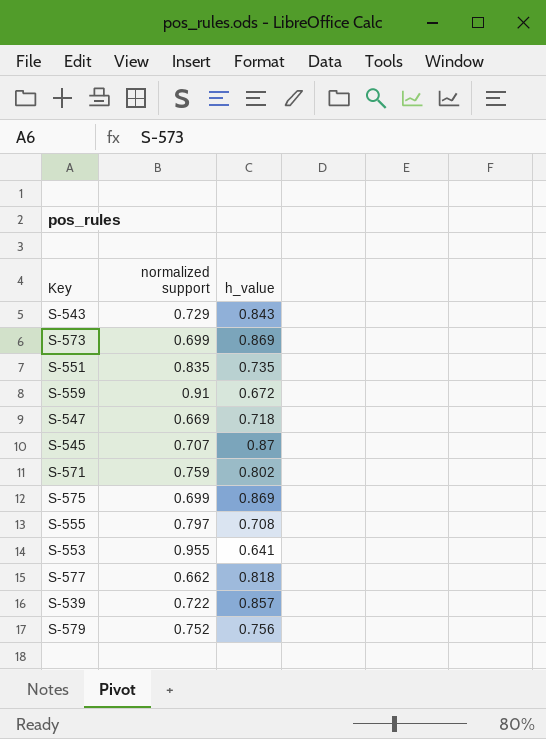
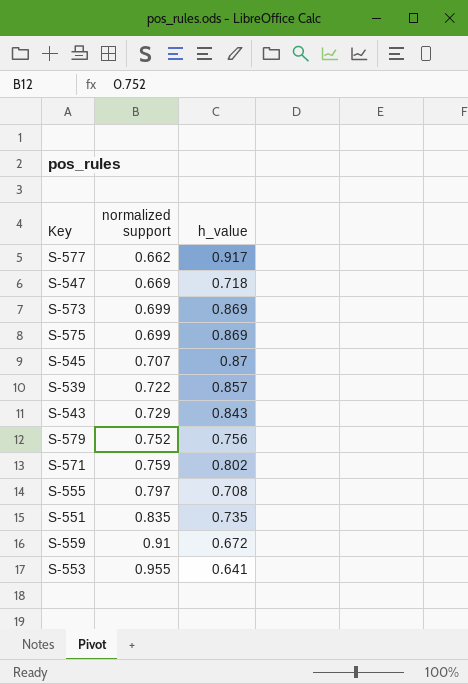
row order: none -> normalized support ascending
S-577 | h_value: 0.818 -> 0.917

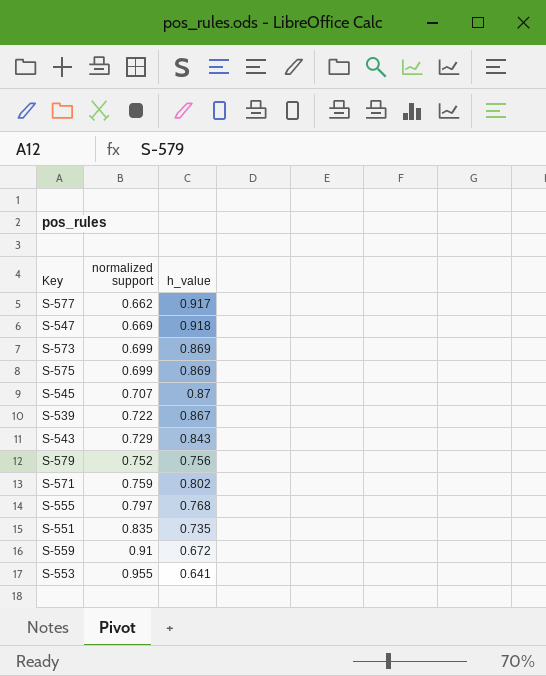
S-547 | h_value: 0.718 -> 0.918
S-539 | h_value: 0.857 -> 0.867
S-555 | h_value: 0.708 -> 0.768

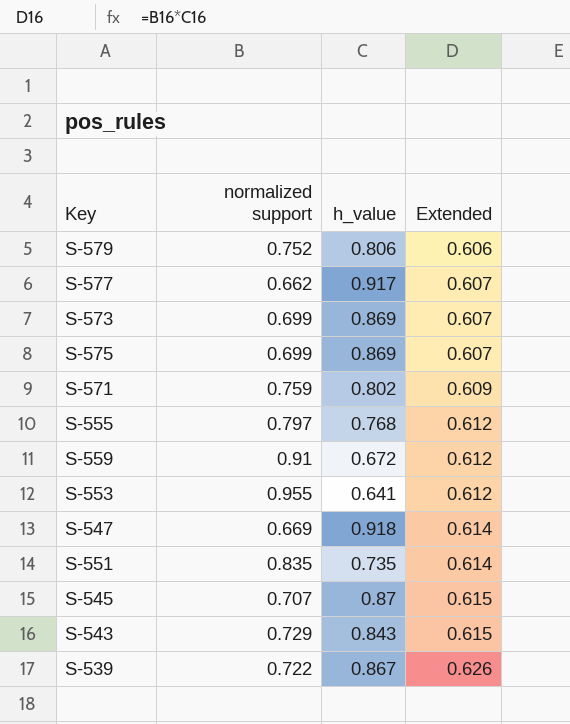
row order: normalized support ascending -> Extended ascending
column Extended | formula: none -> [normalized support] * [h_value]
S-579 | h_value: 0.756 -> 0.806

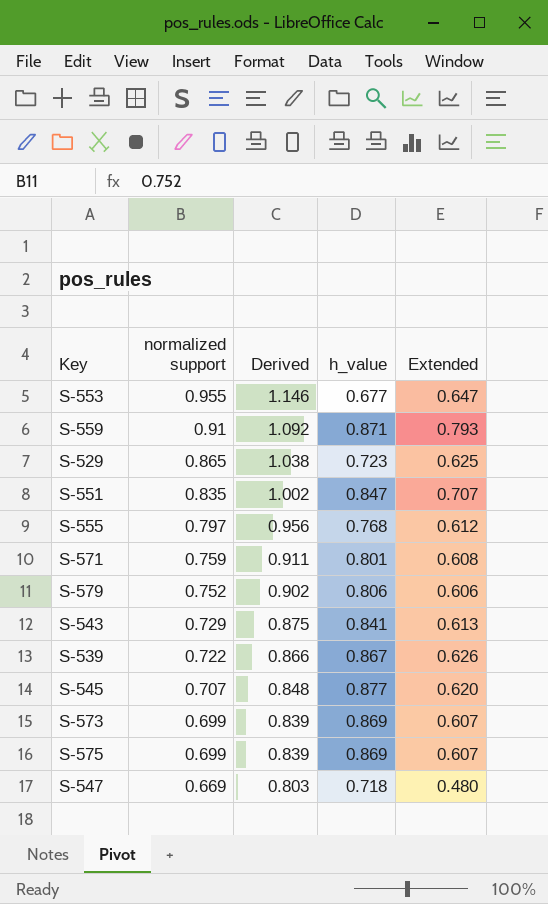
row order: Extended ascending -> normalized support descending
column Derived | formula: none -> [normalized support] * 1.2
row S-577: 0.662 | 0.917 | 0.607 -> none
S-553 | h_value: 0.641 -> 0.677
S-553 | Extended: 0.612 -> 0.647
S-559 | h_value: 0.672 -> 0.871
S-559 | Extended: 0.612 -> 0.793
row S-529: none -> 0.865 | 1.038 | 0.723 | 0.625
S-551 | h_value: 0.735 -> 0.847
S-551 | Extended: 0.614 -> 0.707
S-571 | h_value: 0.802 -> 0.801
S-571 | Extended: 0.609 -> 0.608
S-543 | h_value: 0.843 -> 0.841
S-543 | Extended: 0.615 -> 0.613
S-545 | h_value: 0.87 -> 0.877
S-545 | Extended: 0.615 -> 0.620
S-547 | h_value: 0.918 -> 0.718
S-547 | Extended: 0.614 -> 0.480

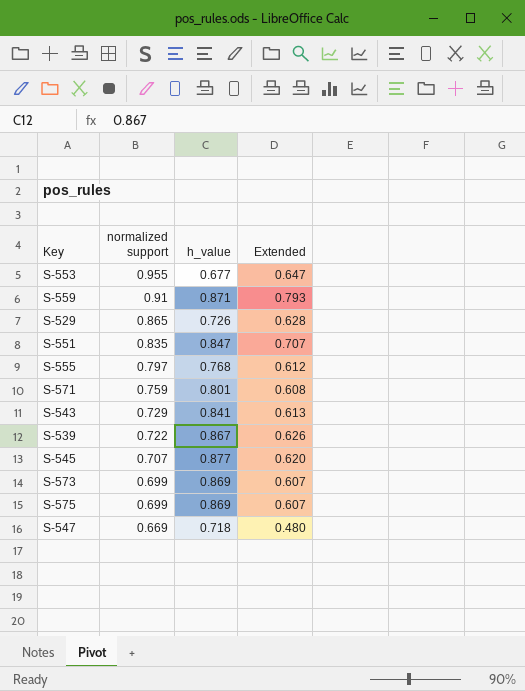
column Derived | formula: [normalized support] * 1.2 -> none
row S-579: 0.752 | 0.902 | 0.806 | 0.606 -> none
S-529 | h_value: 0.723 -> 0.726
S-529 | Extended: 0.625 -> 0.628

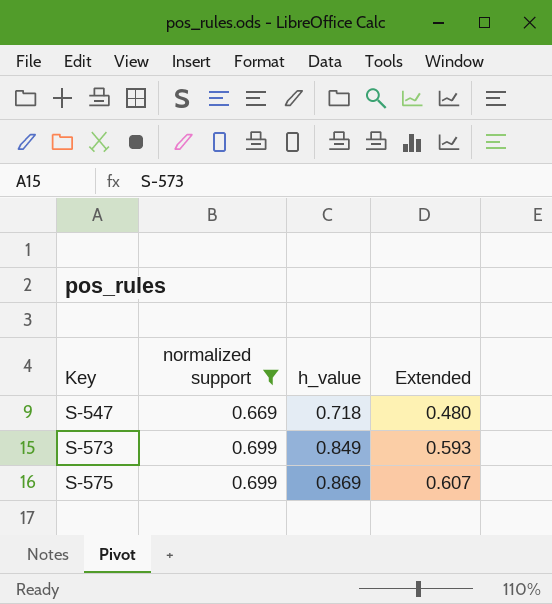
filter: none -> normalized support <= 0.699
row order: normalized support descending -> Key ascending
S-573 | h_value: 0.869 -> 0.849
S-573 | Extended: 0.607 -> 0.593

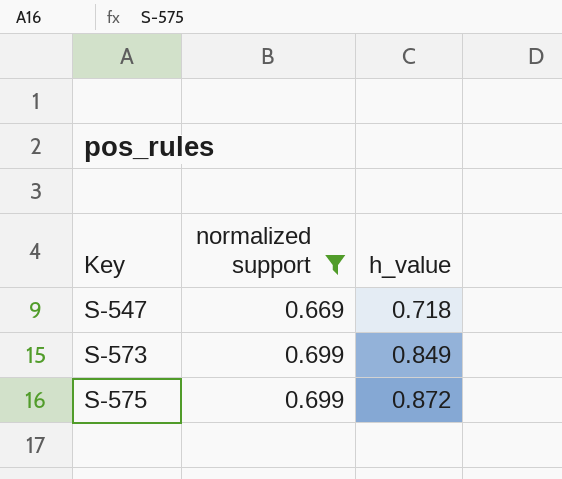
column Extended | formula: [normalized support] * [h_value] -> none
S-575 | h_value: 0.869 -> 0.872

